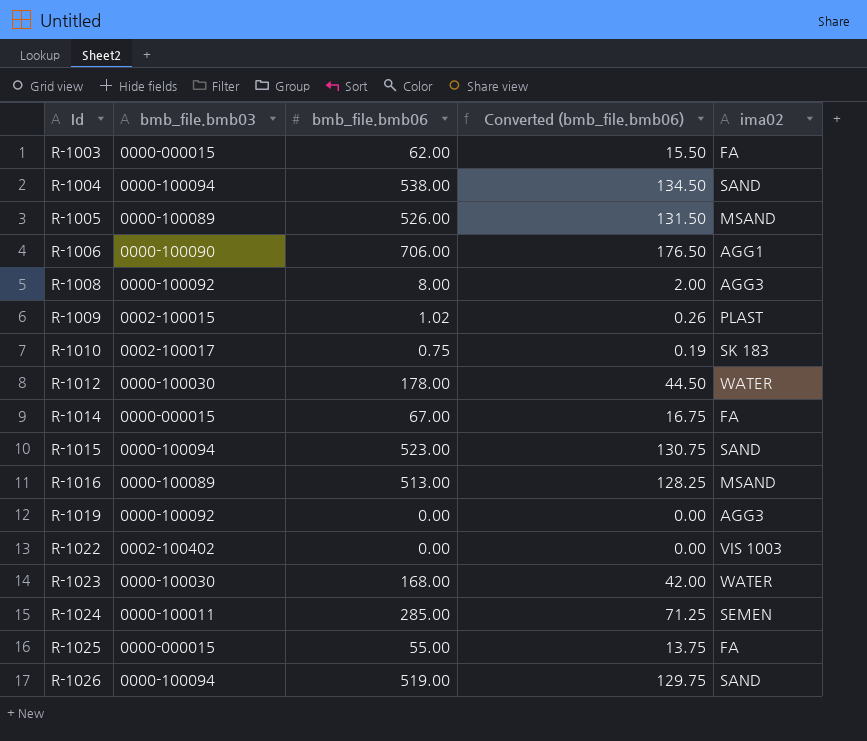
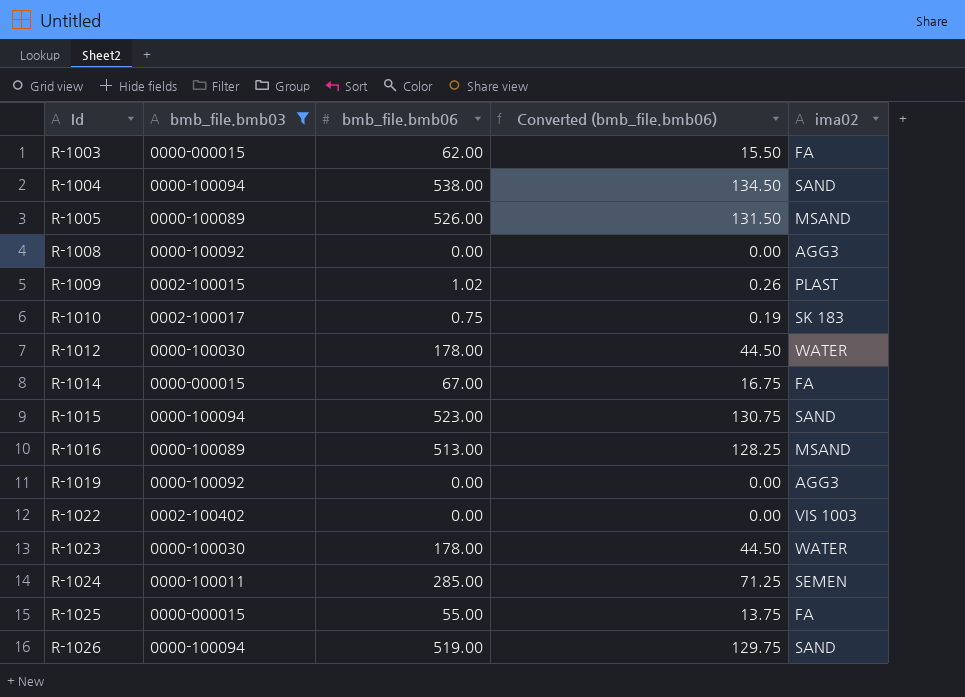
filter: none -> bmb_file.bmb03 != 0000-100090
R-1008 | bmb_file.bmb06: 8.00 -> 0.00
R-1008 | Converted (bmb_file.bmb06): 2.00 -> 0.00
R-1023 | bmb_file.bmb06: 168.00 -> 178.00
R-1023 | Converted (bmb_file.bmb06): 42.00 -> 44.50

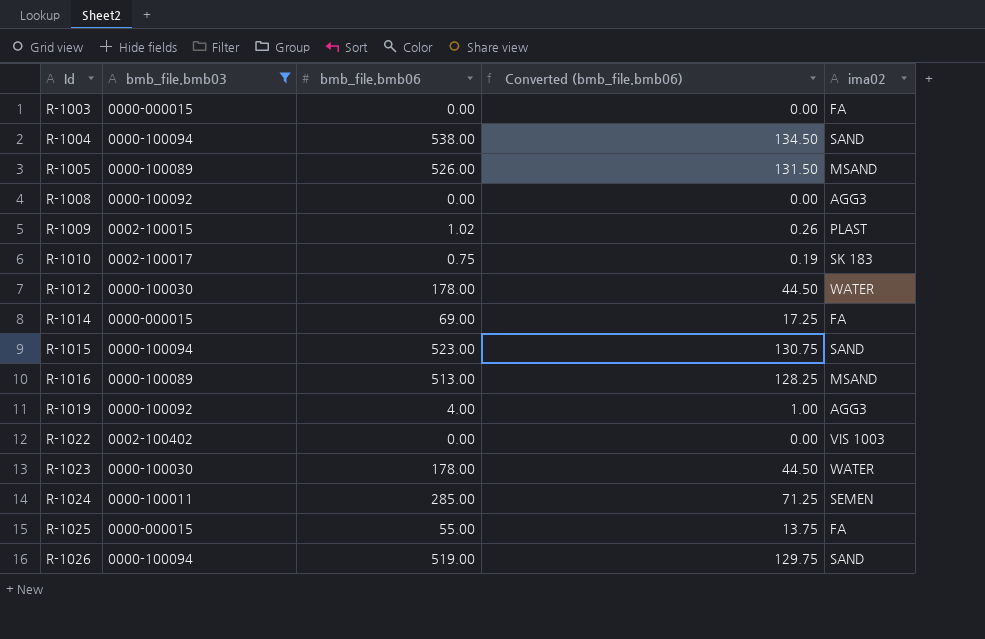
R-1003 | bmb_file.bmb06: 62.00 -> 0.00
R-1003 | Converted (bmb_file.bmb06): 15.50 -> 0.00
R-1014 | bmb_file.bmb06: 67.00 -> 69.00
R-1014 | Converted (bmb_file.bmb06): 16.75 -> 17.25
R-1019 | bmb_file.bmb06: 0.00 -> 4.00
R-1019 | Converted (bmb_file.bmb06): 0.00 -> 1.00

